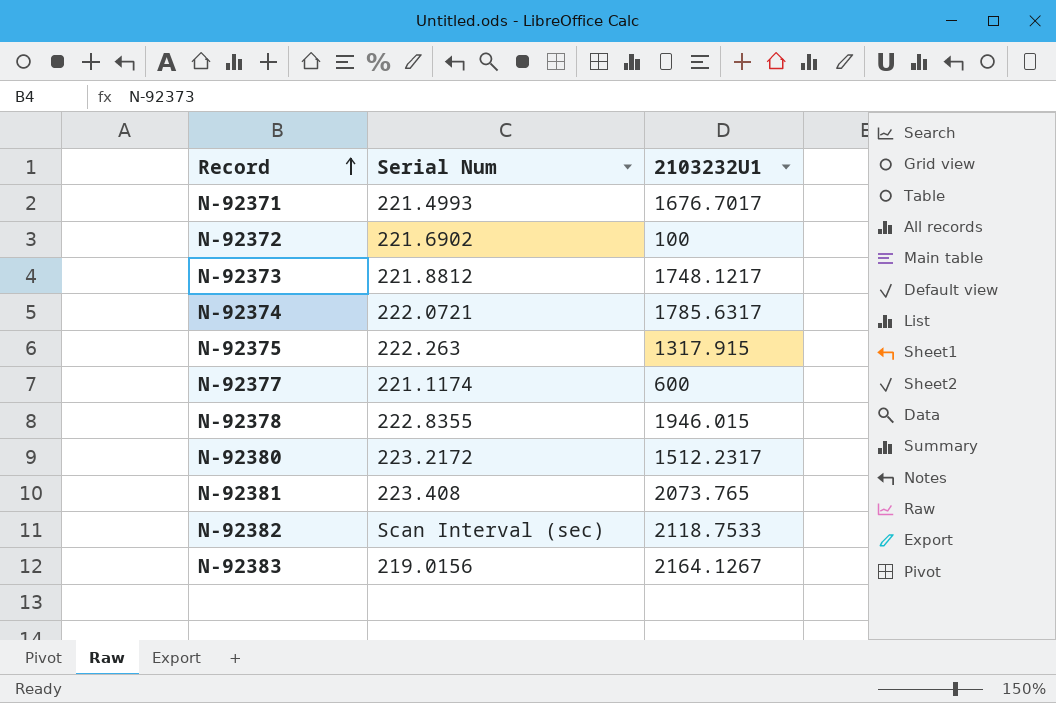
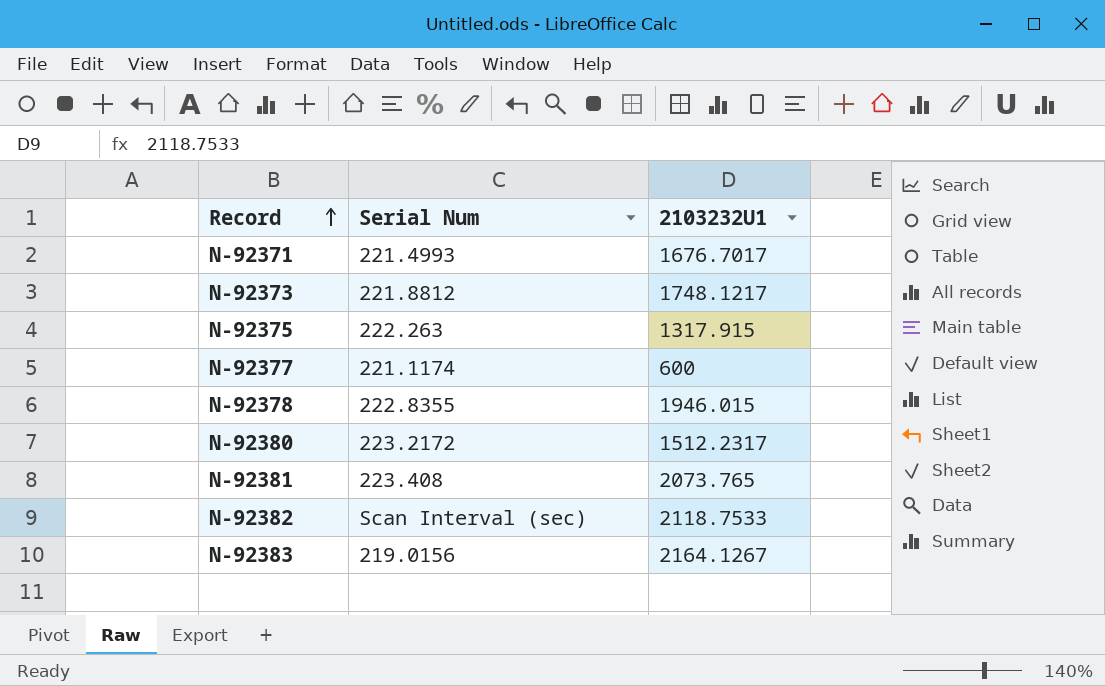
row N-92372: 221.6902 | 100 -> none
row N-92374: 222.0721 | 1785.6317 -> none

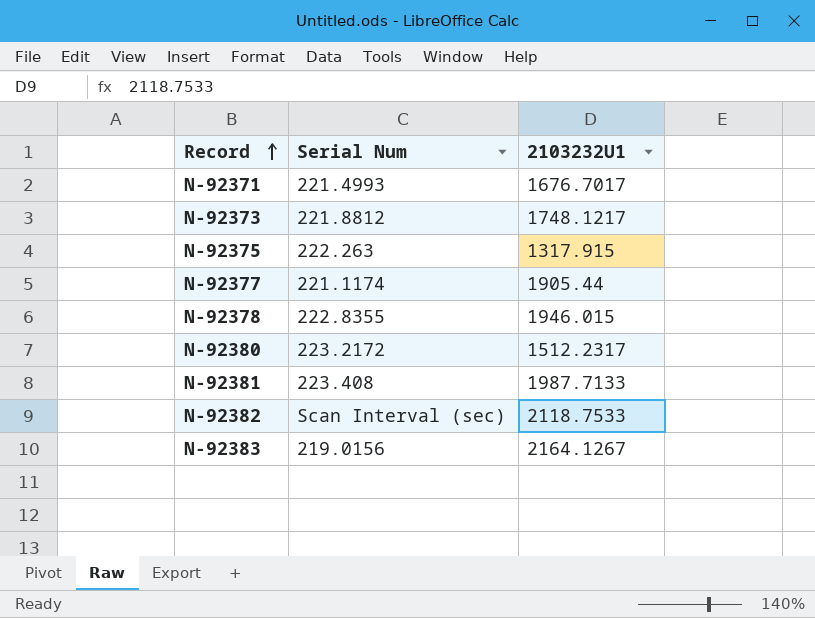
N-92377 | 2103232U1: 600 -> 1905.44
N-92381 | 2103232U1: 2073.765 -> 1987.7133

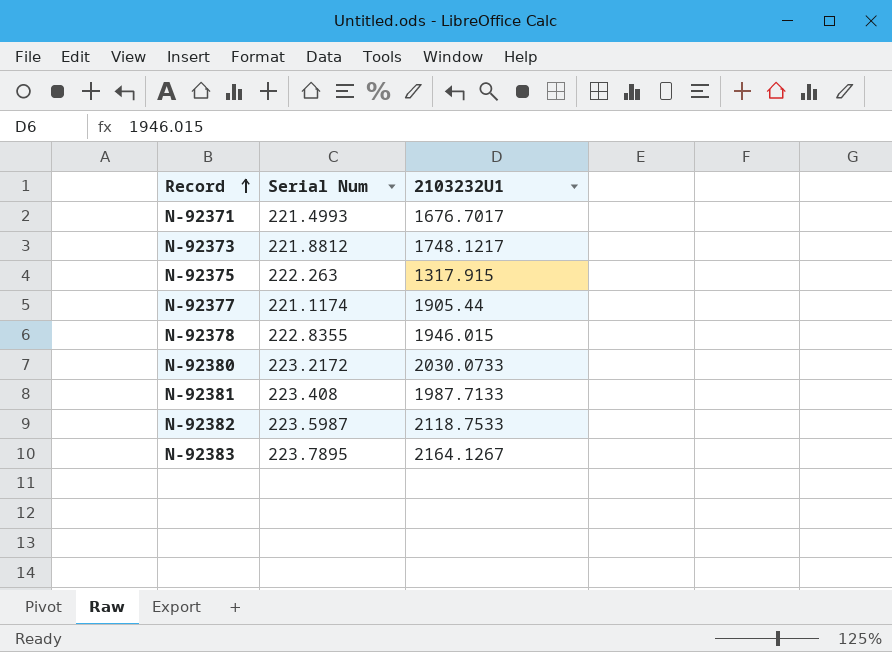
N-92380 | 2103232U1: 1512.2317 -> 2030.0733
N-92382 | Serial Num: Scan Interval (sec) -> 223.5987
N-92383 | Serial Num: 219.0156 -> 223.7895

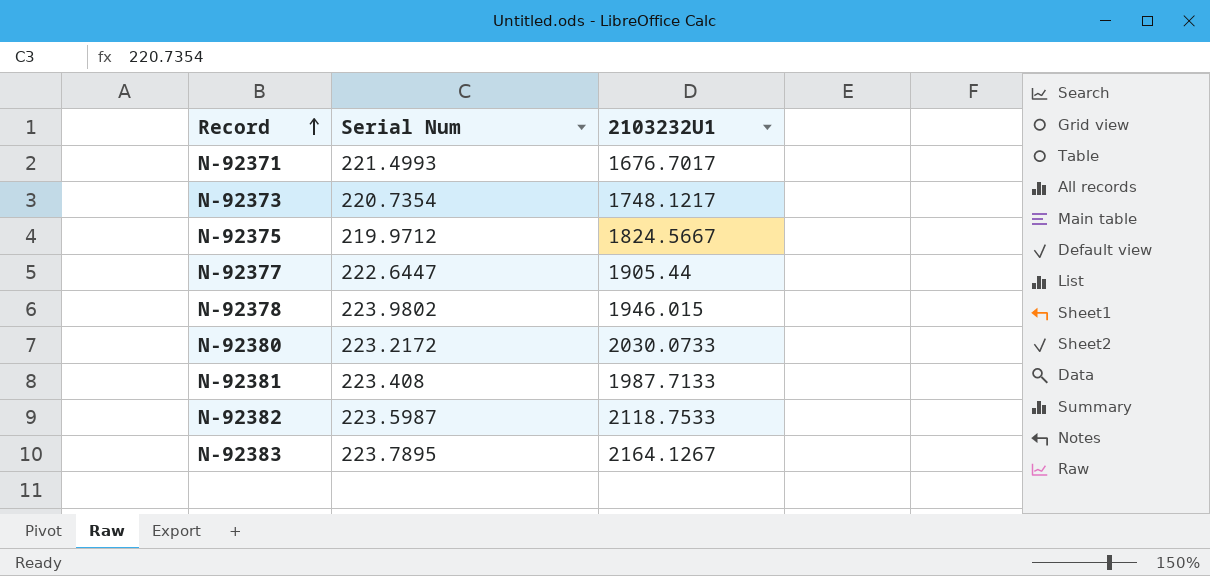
N-92373 | Serial Num: 221.8812 -> 220.7354
N-92375 | Serial Num: 222.263 -> 219.9712
N-92375 | 2103232U1: 1317.915 -> 1824.5667
N-92377 | Serial Num: 221.1174 -> 222.6447
N-92378 | Serial Num: 222.8355 -> 223.9802

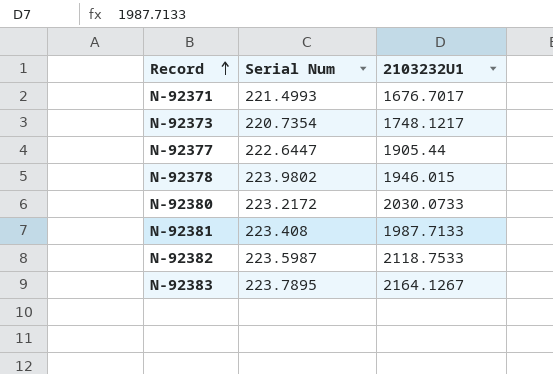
row N-92375: 219.9712 | 1824.5667 -> none

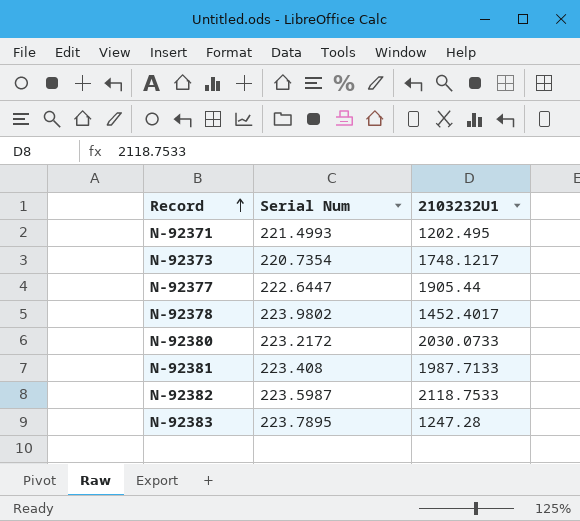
N-92371 | 2103232U1: 1676.7017 -> 1202.495
N-92378 | 2103232U1: 1946.015 -> 1452.4017
N-92383 | 2103232U1: 2164.1267 -> 1247.28

